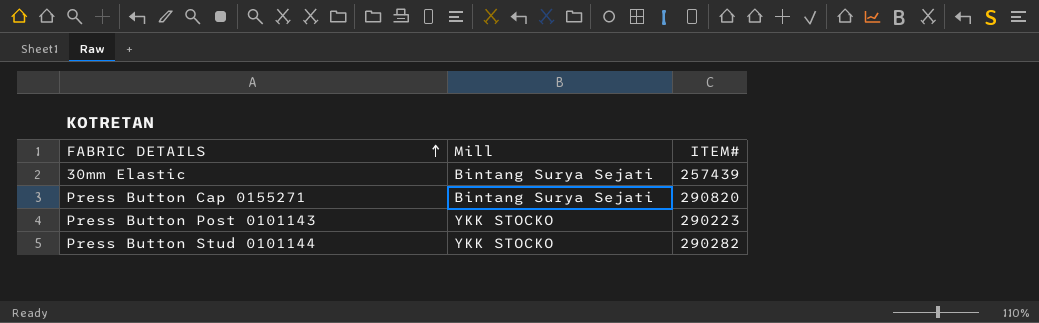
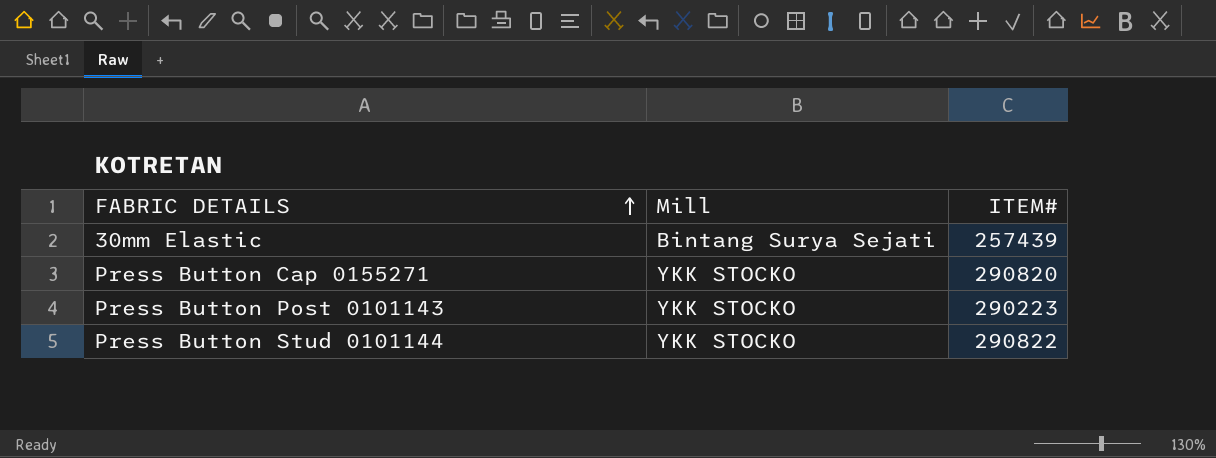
Press Button Cap 0155271 | Mill: Bintang Surya Sejati -> YKK STOCKO
Press Button Stud 0101144 | ITEM#: 290282 -> 290822

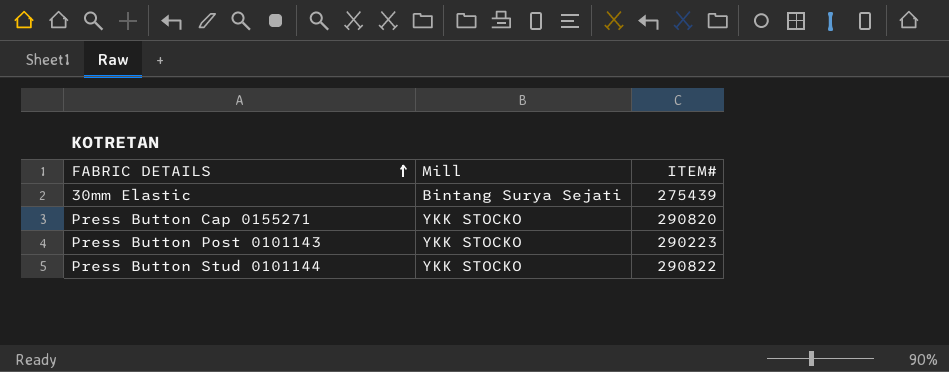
30mm Elastic | ITEM#: 257439 -> 275439

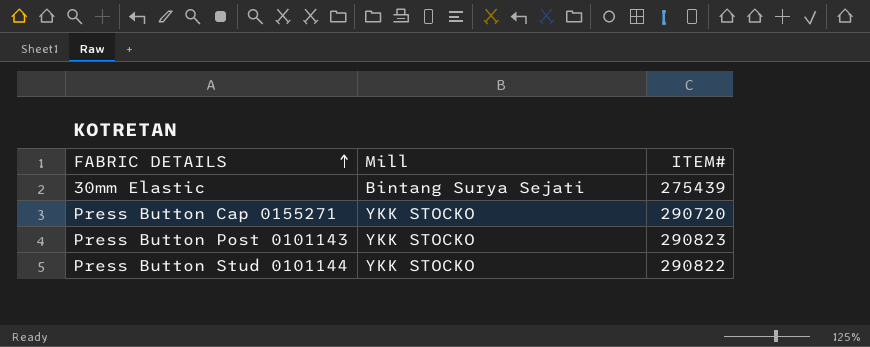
Press Button Cap 0155271 | ITEM#: 290820 -> 290720
Press Button Post 0101143 | ITEM#: 290223 -> 290823

